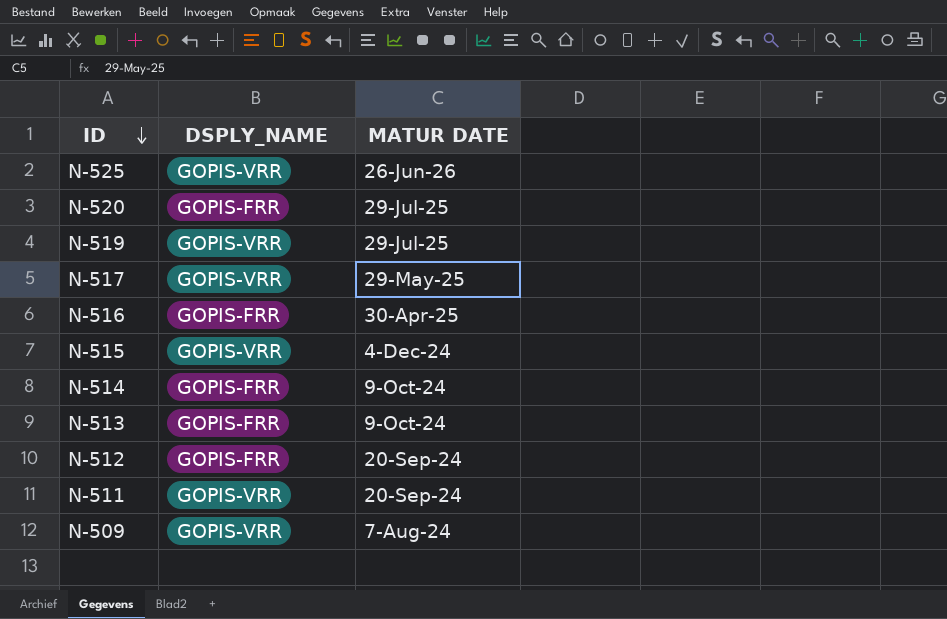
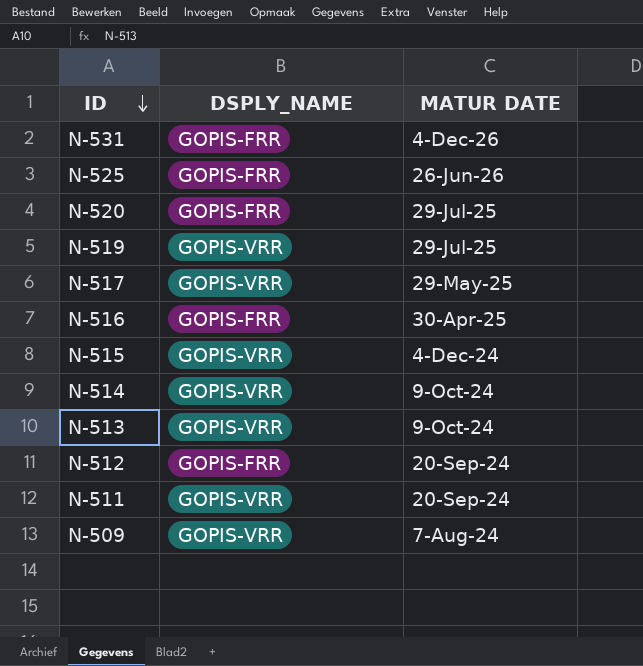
row N-531: none -> GOPIS-FRR | 4-Dec-26
N-525 | DSPLY_NAME: GOPIS-VRR -> GOPIS-FRR
N-514 | DSPLY_NAME: GOPIS-FRR -> GOPIS-VRR
N-513 | DSPLY_NAME: GOPIS-FRR -> GOPIS-VRR

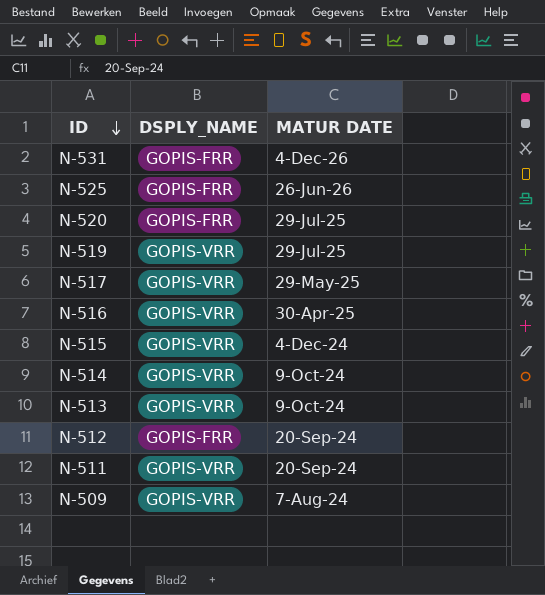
N-516 | DSPLY_NAME: GOPIS-FRR -> GOPIS-VRR

